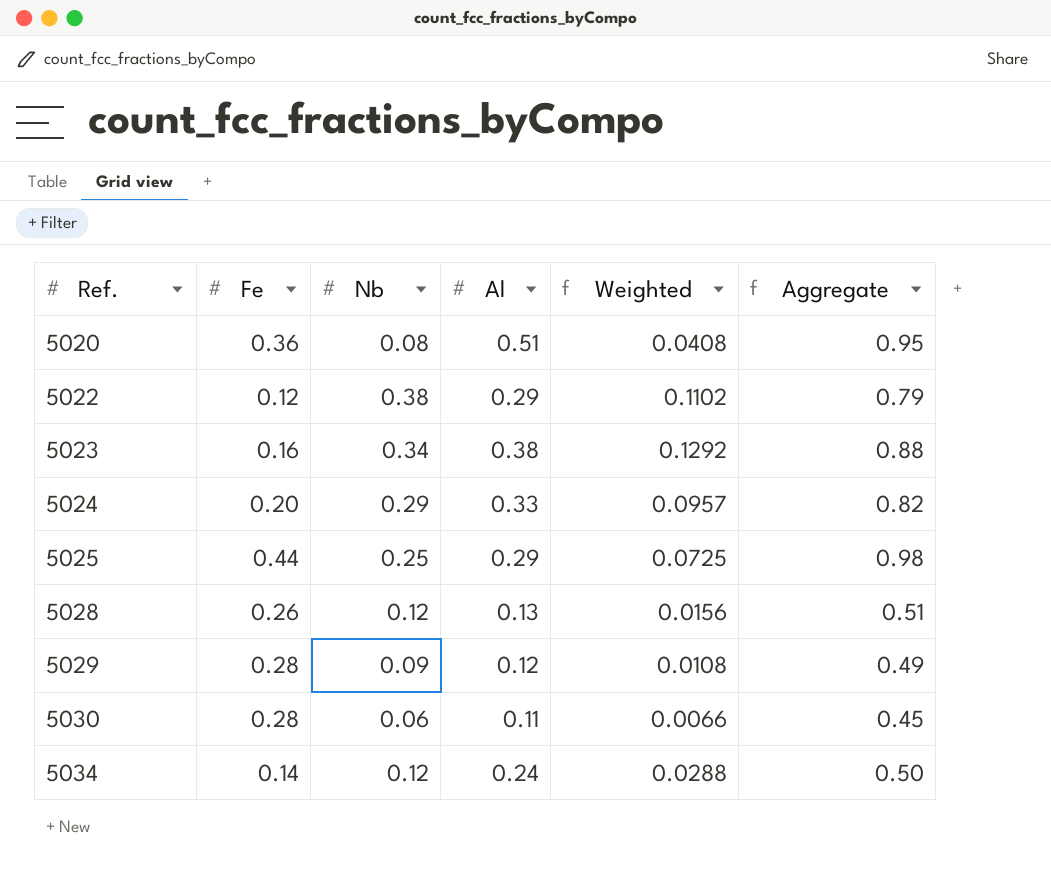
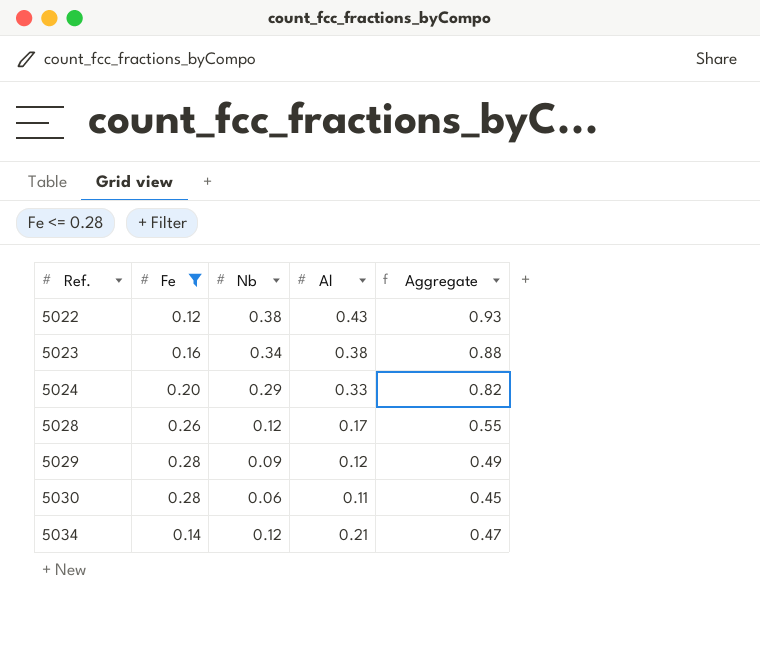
filter: none -> Fe <= 0.28
column Weighted | formula: [Nb] * [Al] -> none
5022 | Al: 0.29 -> 0.43
5022 | Aggregate: 0.79 -> 0.93
5028 | Al: 0.13 -> 0.17
5028 | Aggregate: 0.51 -> 0.55
5034 | Al: 0.24 -> 0.21
5034 | Aggregate: 0.50 -> 0.47

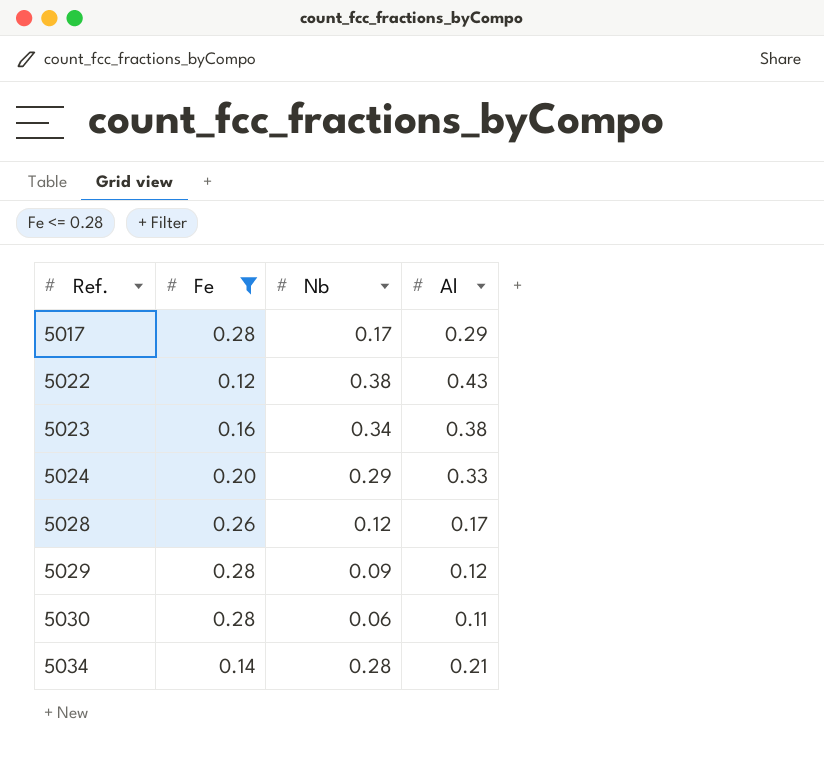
column Aggregate | formula: [Fe] + [Nb] + [Al] -> none
row 5017: none -> 0.28 | 0.17 | 0.29
5034 | Nb: 0.12 -> 0.28

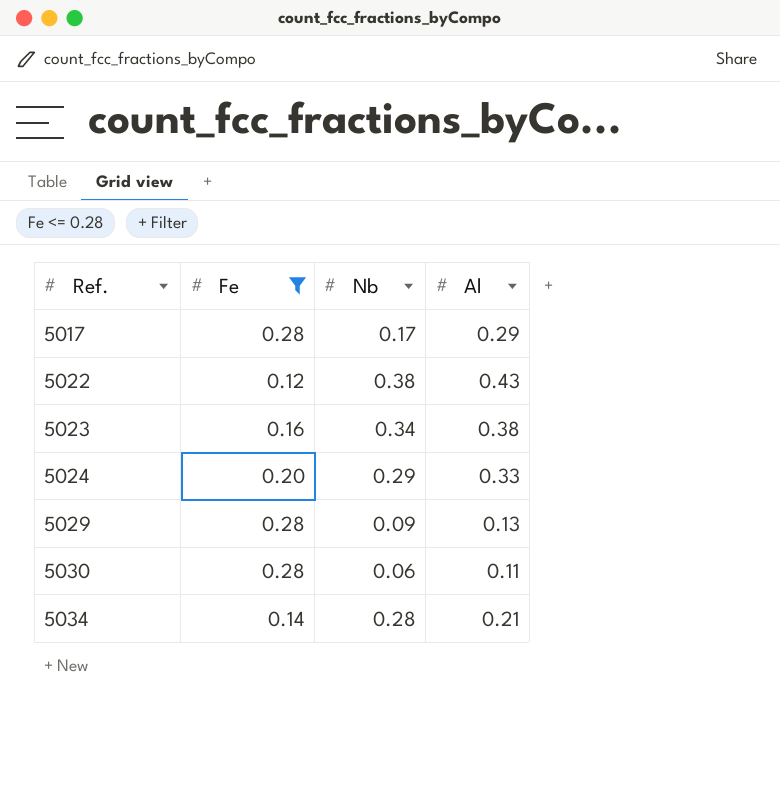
row 5028: 0.26 | 0.12 | 0.17 -> none
5029 | Al: 0.12 -> 0.13

